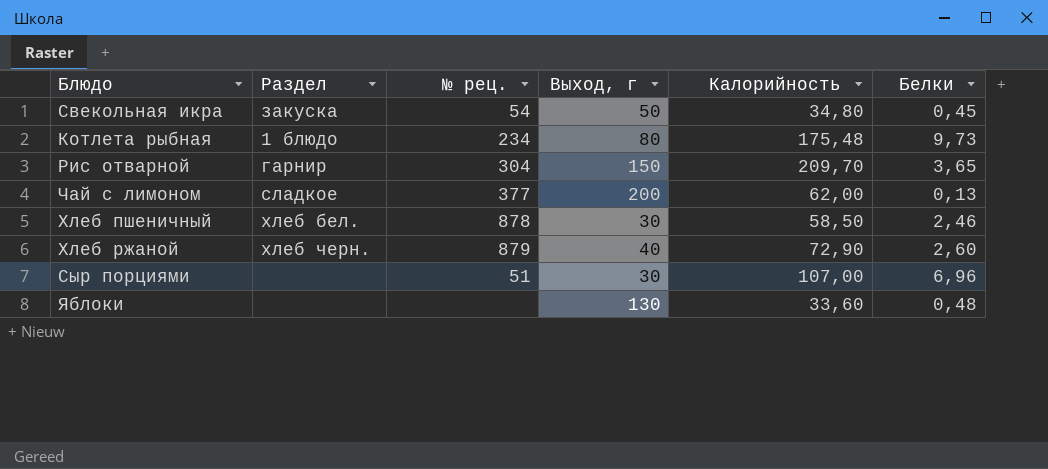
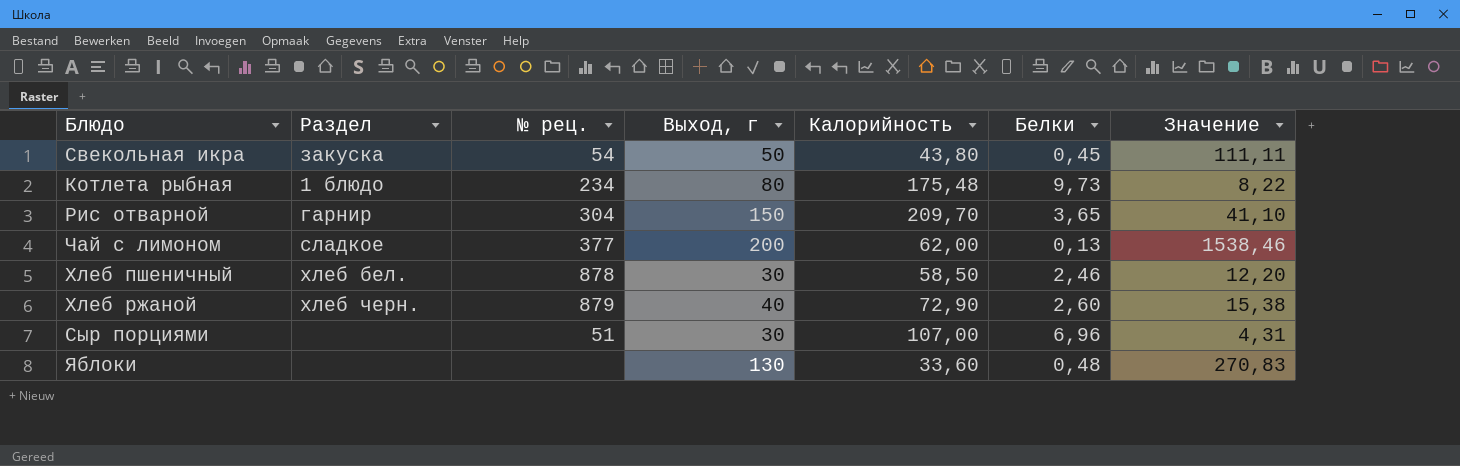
column Значение | formula: none -> [Выход, г] / [Белки]
Свекольная икра | Калорийность: 34,80 -> 43,80

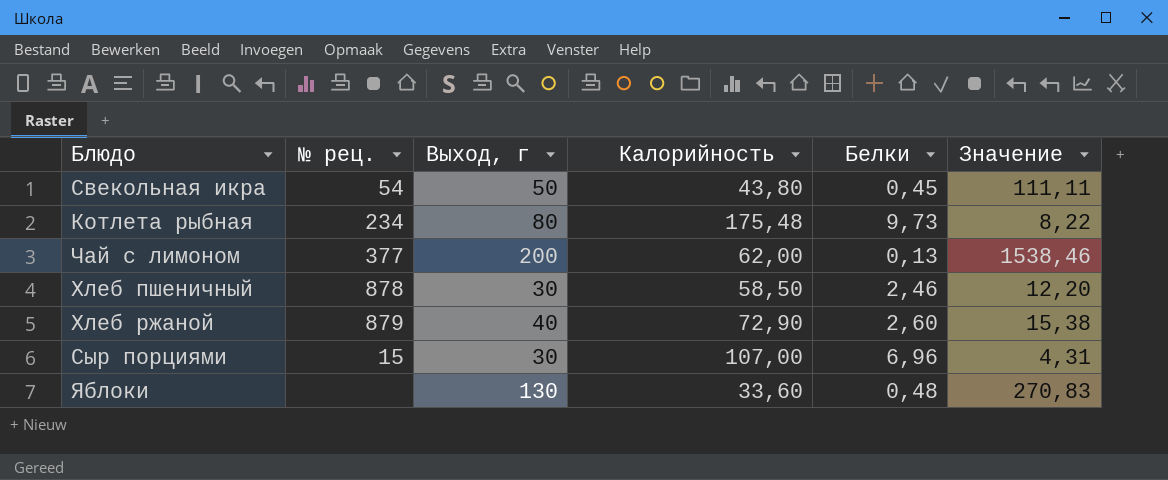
column Раздел | position: 2 -> none
row Рис отварной: гарнир | 304 | 150 | 209,70 | 3,65 | 41,10 -> none
Сыр порциями | № рец.: 51 -> 15

